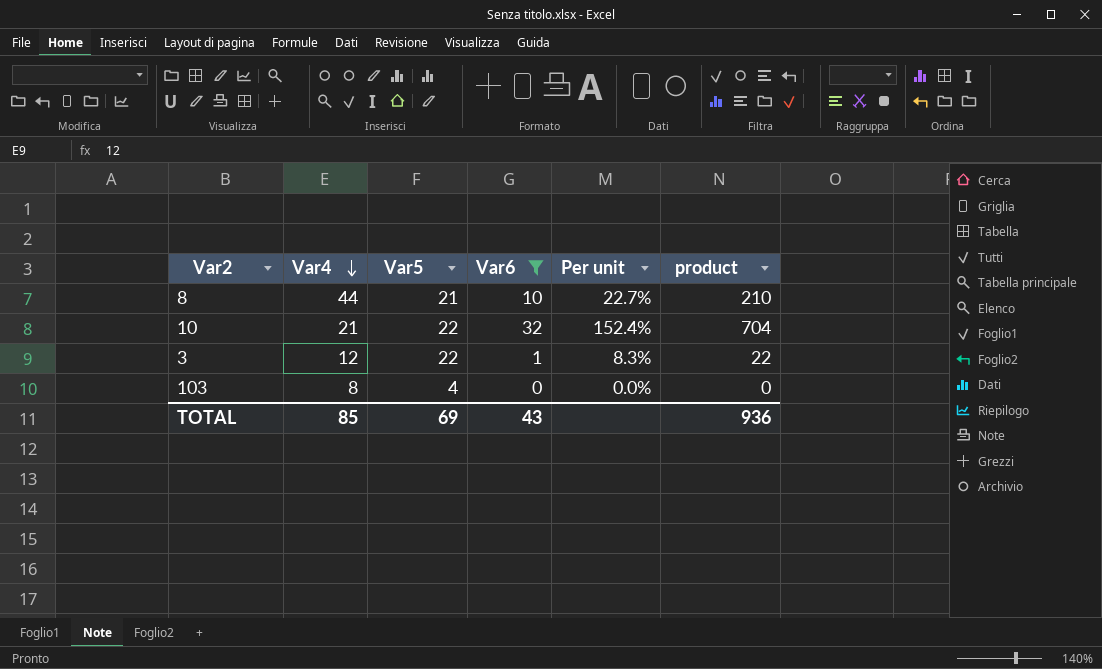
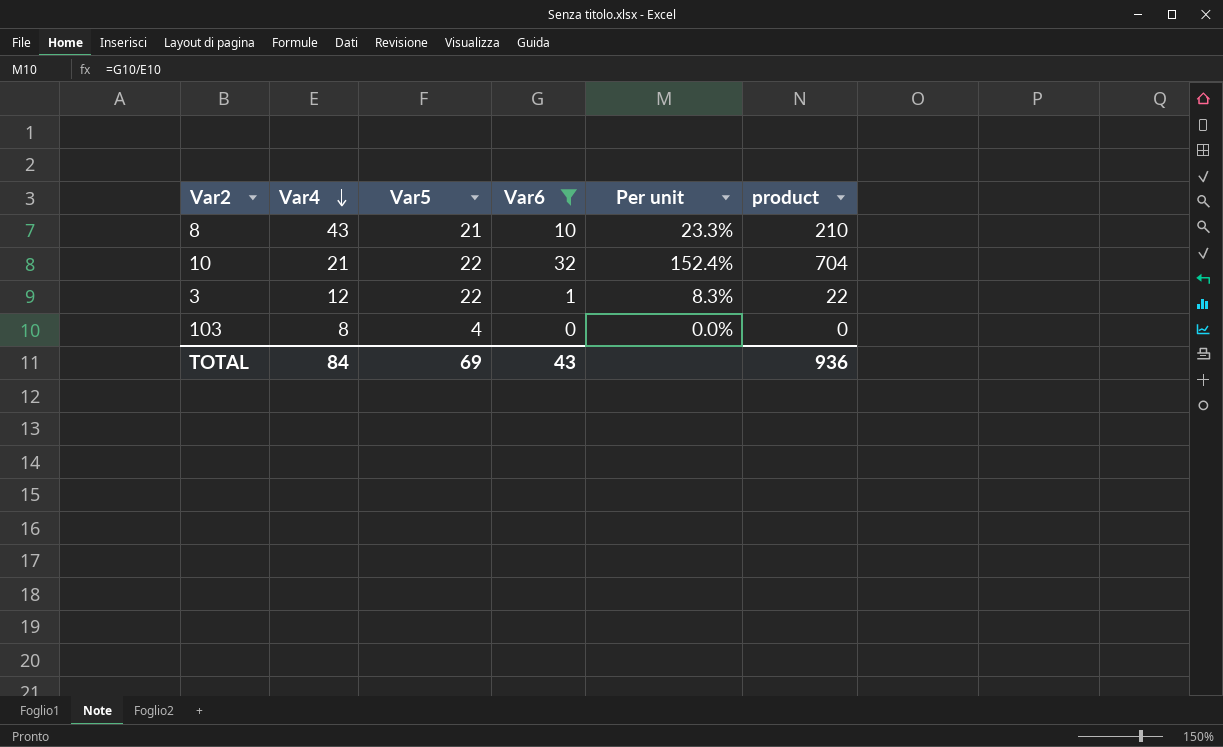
8 | Var4: 44 -> 43
8 | Per unit: 22.7% -> 23.3%
TOTAL | Var4: 85 -> 84

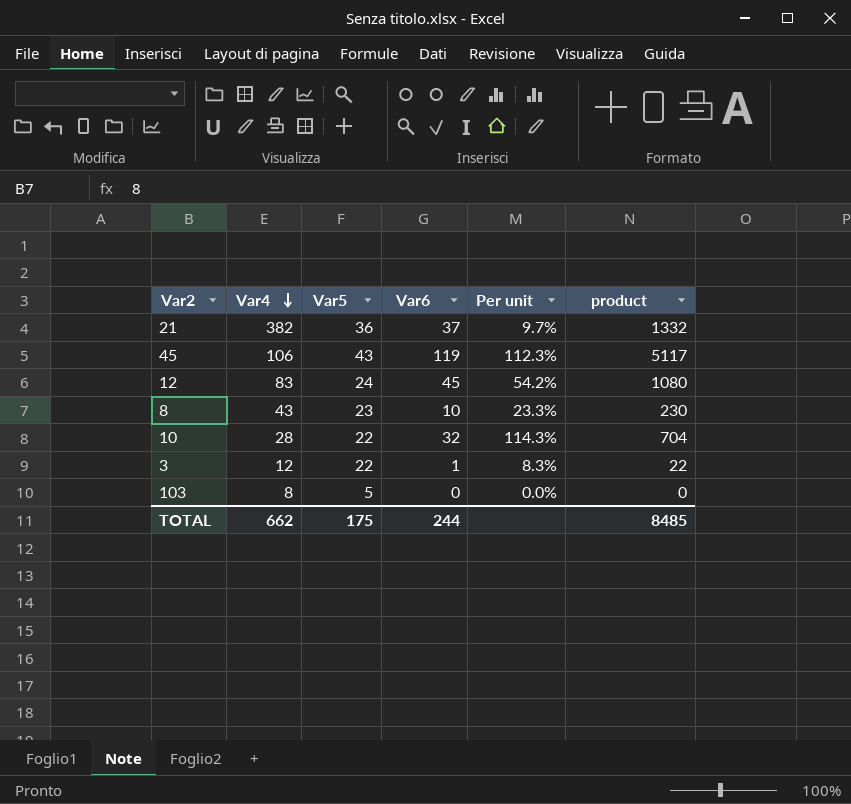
filter: Var6 <= 32 -> none
8 | Var5: 21 -> 23
8 | product: 210 -> 230
10 | Var4: 21 -> 28
10 | Per unit: 152.4% -> 114.3%
103 | Var5: 4 -> 5
TOTAL | Var4: 84 -> 662
TOTAL | Var5: 69 -> 175
TOTAL | Var6: 43 -> 244
TOTAL | product: 936 -> 8485

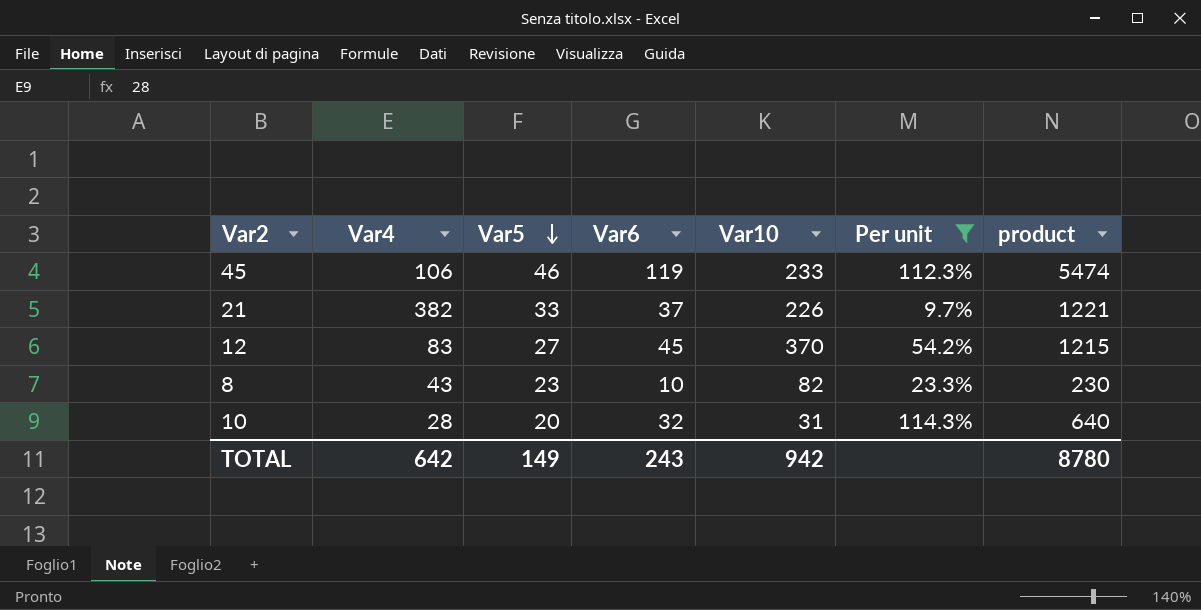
filter: none -> Per unit >= 9.7%
row order: Var4 descending -> Var5 descending
column Var10 | position: none -> 5
45 | Var5: 43 -> 46
45 | product: 5117 -> 5474
21 | Var5: 36 -> 33
21 | product: 1332 -> 1221
12 | Var5: 24 -> 27
12 | product: 1080 -> 1215
10 | Var5: 22 -> 20
10 | product: 704 -> 640
TOTAL | Var4: 662 -> 642
TOTAL | Var5: 175 -> 149
TOTAL | Var6: 244 -> 243
TOTAL | product: 8485 -> 8780

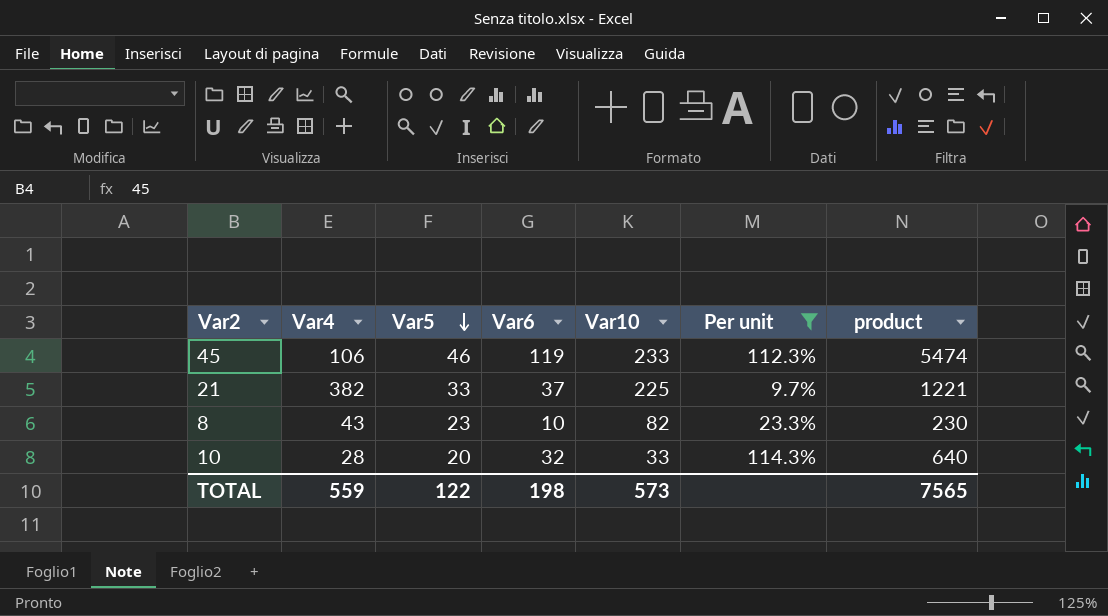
row 12: 83 | 27 | 45 | 370 | 54.2% | 1215 -> none
21 | Var10: 226 -> 225
10 | Var10: 31 -> 33
TOTAL | Var4: 642 -> 559
TOTAL | Var5: 149 -> 122
TOTAL | Var6: 243 -> 198
TOTAL | Var10: 942 -> 573
TOTAL | product: 8780 -> 7565

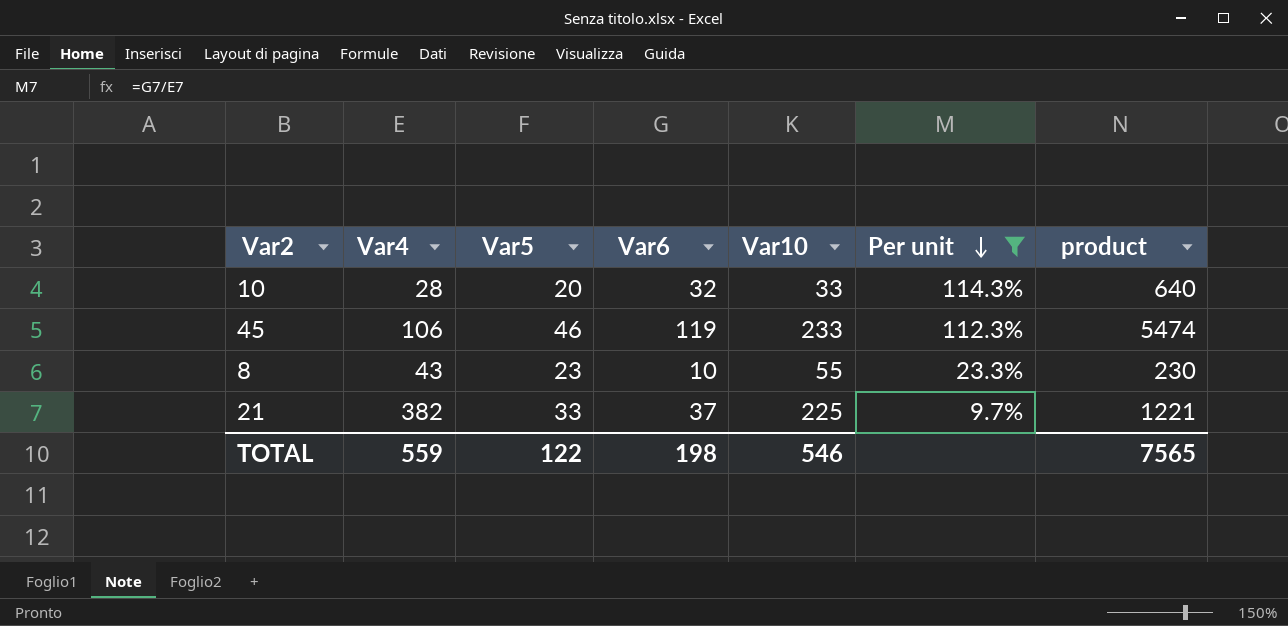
row order: Var5 descending -> Per unit descending
8 | Var10: 82 -> 55
TOTAL | Var10: 573 -> 546

